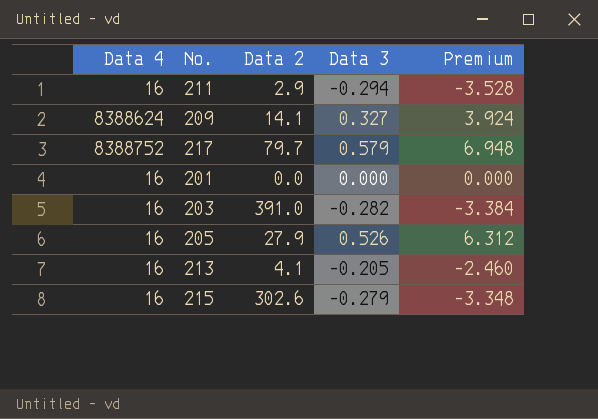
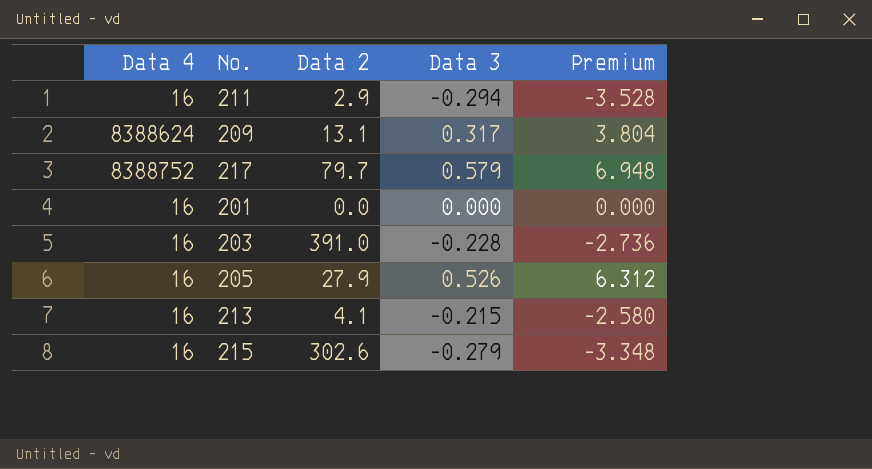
209 | Data 2: 14.1 -> 13.1
209 | Data 3: 0.327 -> 0.317
209 | Premium: 3.924 -> 3.804
203 | Data 3: -0.282 -> -0.228
203 | Premium: -3.384 -> -2.736
213 | Data 3: -0.205 -> -0.215
213 | Premium: -2.460 -> -2.580

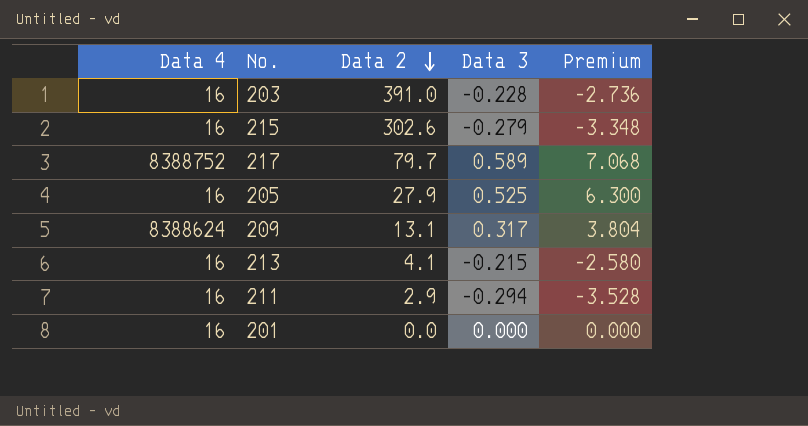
row order: none -> Data 2 descending
217 | Data 3: 0.579 -> 0.589
217 | Premium: 6.948 -> 7.068
205 | Data 3: 0.526 -> 0.525
205 | Premium: 6.312 -> 6.300

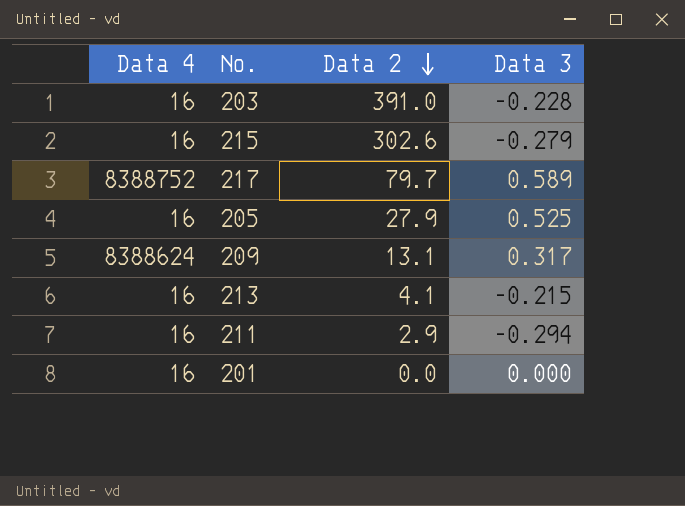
column Premium | formula: [Data 3] * 12 -> none

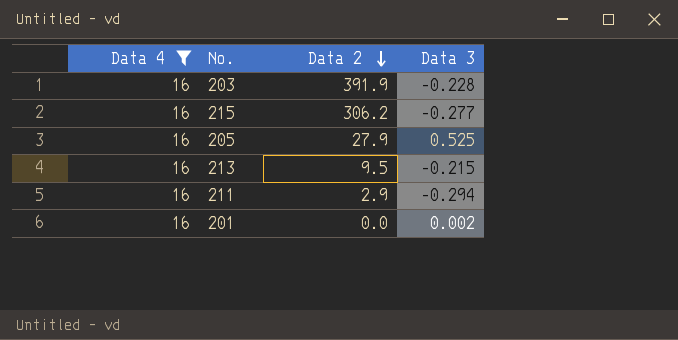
filter: none -> Data 4 = 16
203 | Data 2: 391.0 -> 391.9
215 | Data 2: 302.6 -> 306.2
215 | Data 3: -0.279 -> -0.277
213 | Data 2: 4.1 -> 9.5
201 | Data 3: 0.000 -> 0.002

